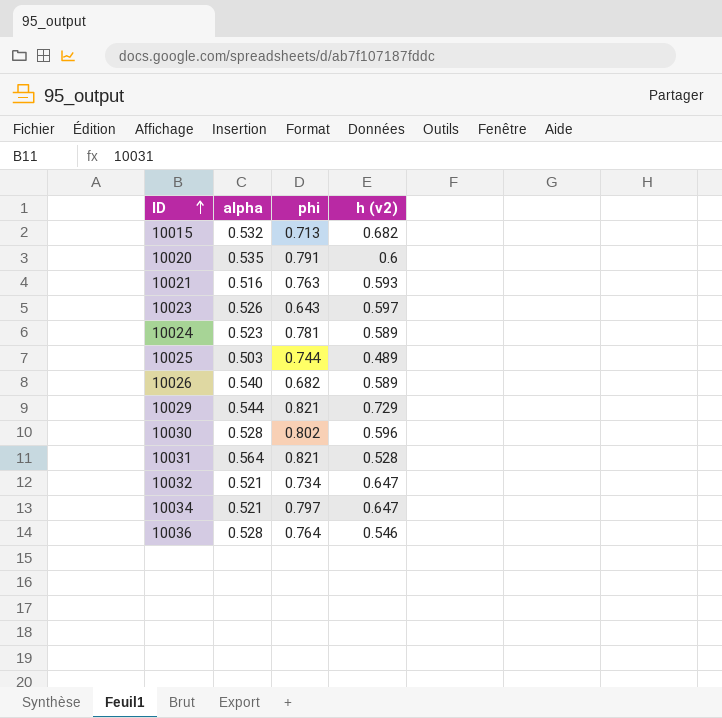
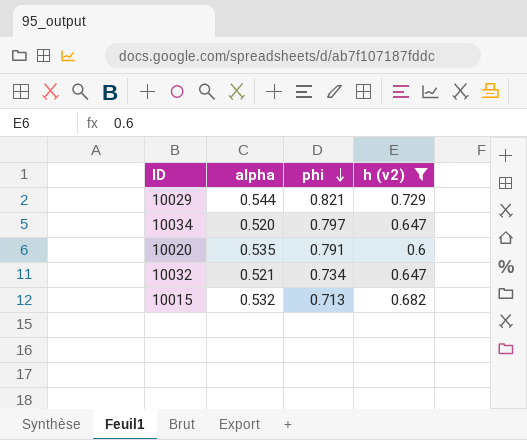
filter: none -> h (v2) >= 0.6
row order: ID ascending -> phi descending
10034 | alpha: 0.521 -> 0.520

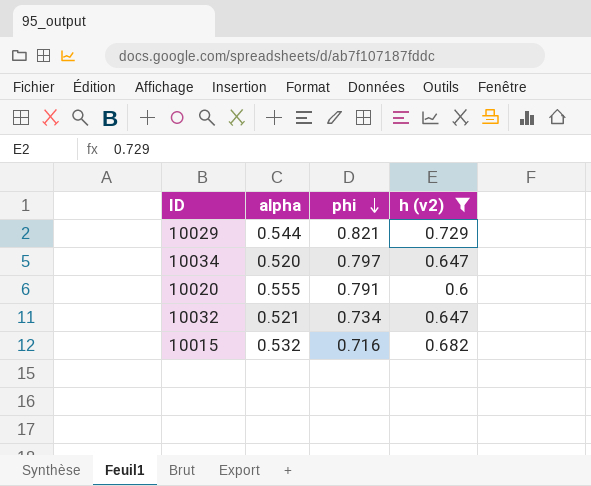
10020 | alpha: 0.535 -> 0.555
10015 | phi: 0.713 -> 0.716

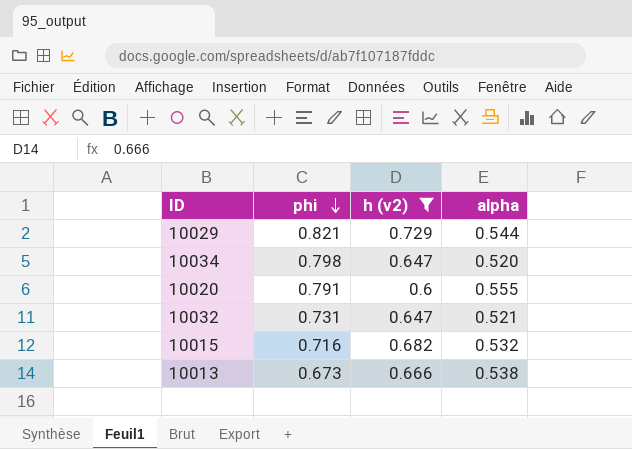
column alpha | position: 2 -> 4
10034 | phi: 0.797 -> 0.798
10032 | phi: 0.734 -> 0.731
row 10013: none -> 0.673 | 0.666 | 0.538

